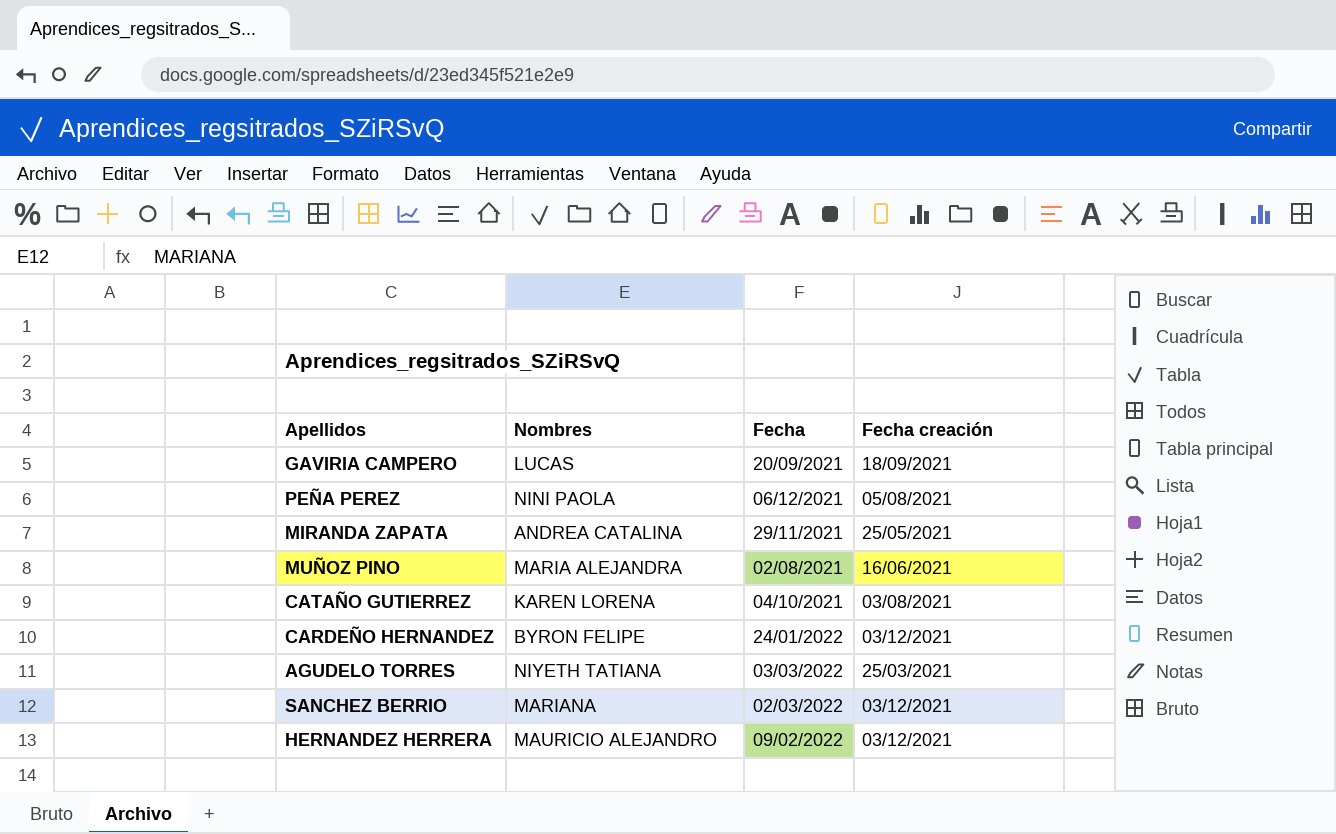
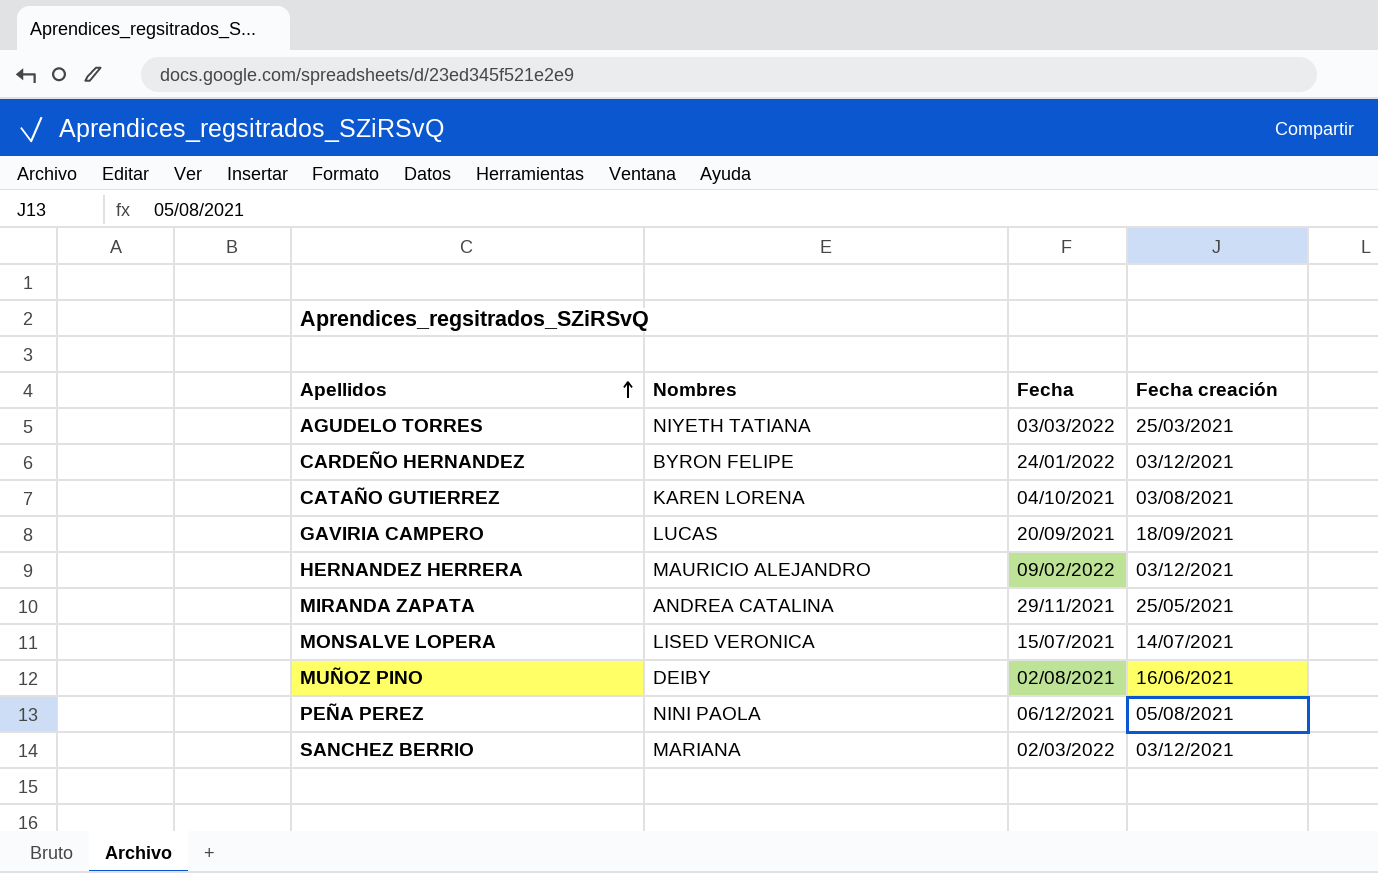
row order: none -> Apellidos ascending
row MONSALVE LOPERA: none -> LISED VERONICA | 15/07/2021 | 14/07/2021
MUÑOZ PINO | Nombres: MARIA ALEJANDRA -> DEIBY

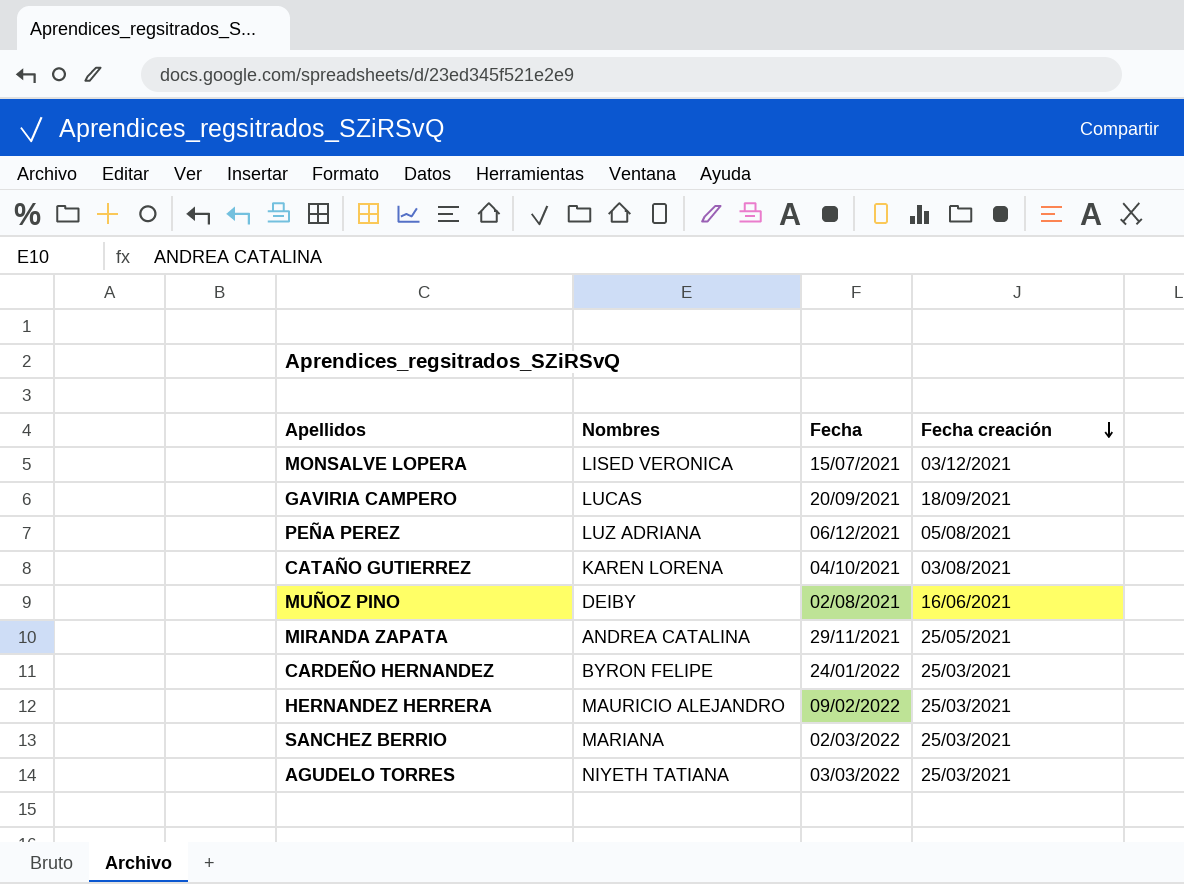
row order: Apellidos ascending -> Fecha creación descending
MONSALVE LOPERA | Fecha creación: 14/07/2021 -> 03/12/2021
PEÑA PEREZ | Nombres: NINI PAOLA -> LUZ ADRIANA
CARDEÑO HERNANDEZ | Fecha creación: 03/12/2021 -> 25/03/2021
HERNANDEZ HERRERA | Fecha creación: 03/12/2021 -> 25/03/2021
SANCHEZ BERRIO | Fecha creación: 03/12/2021 -> 25/03/2021

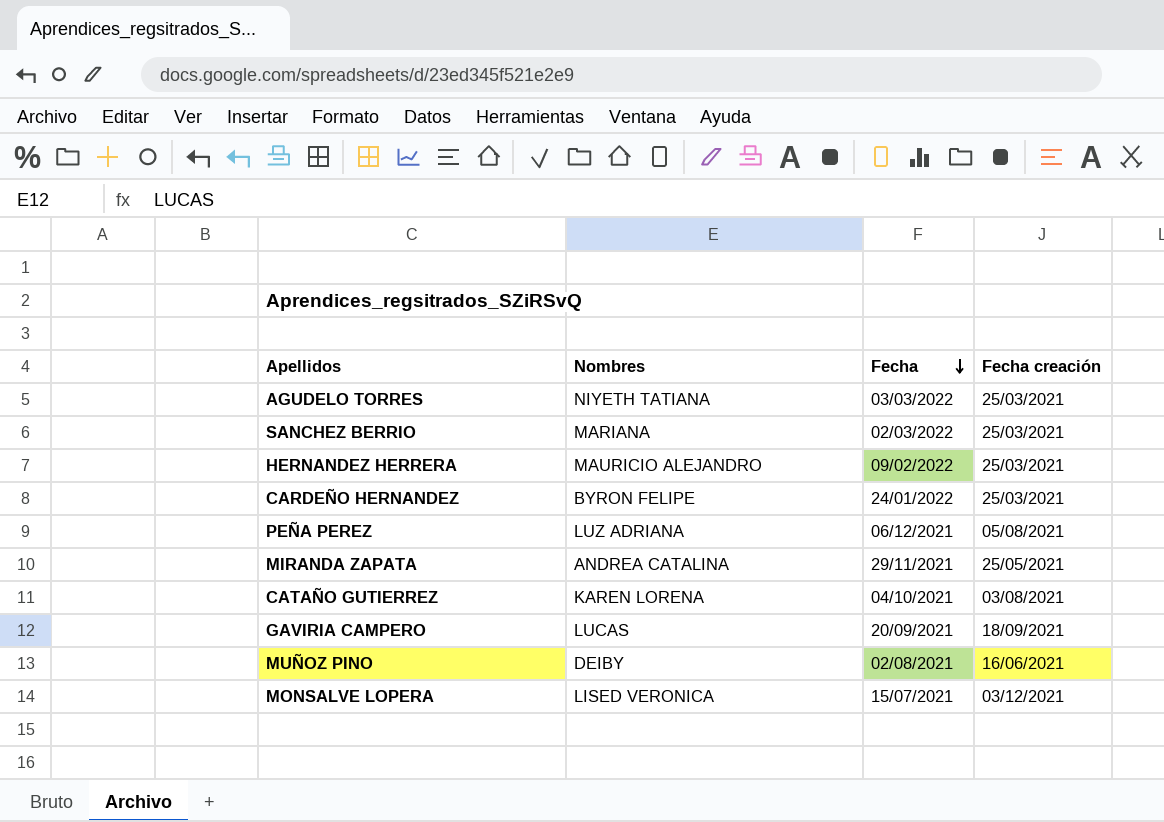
row order: Fecha creación descending -> Fecha descending

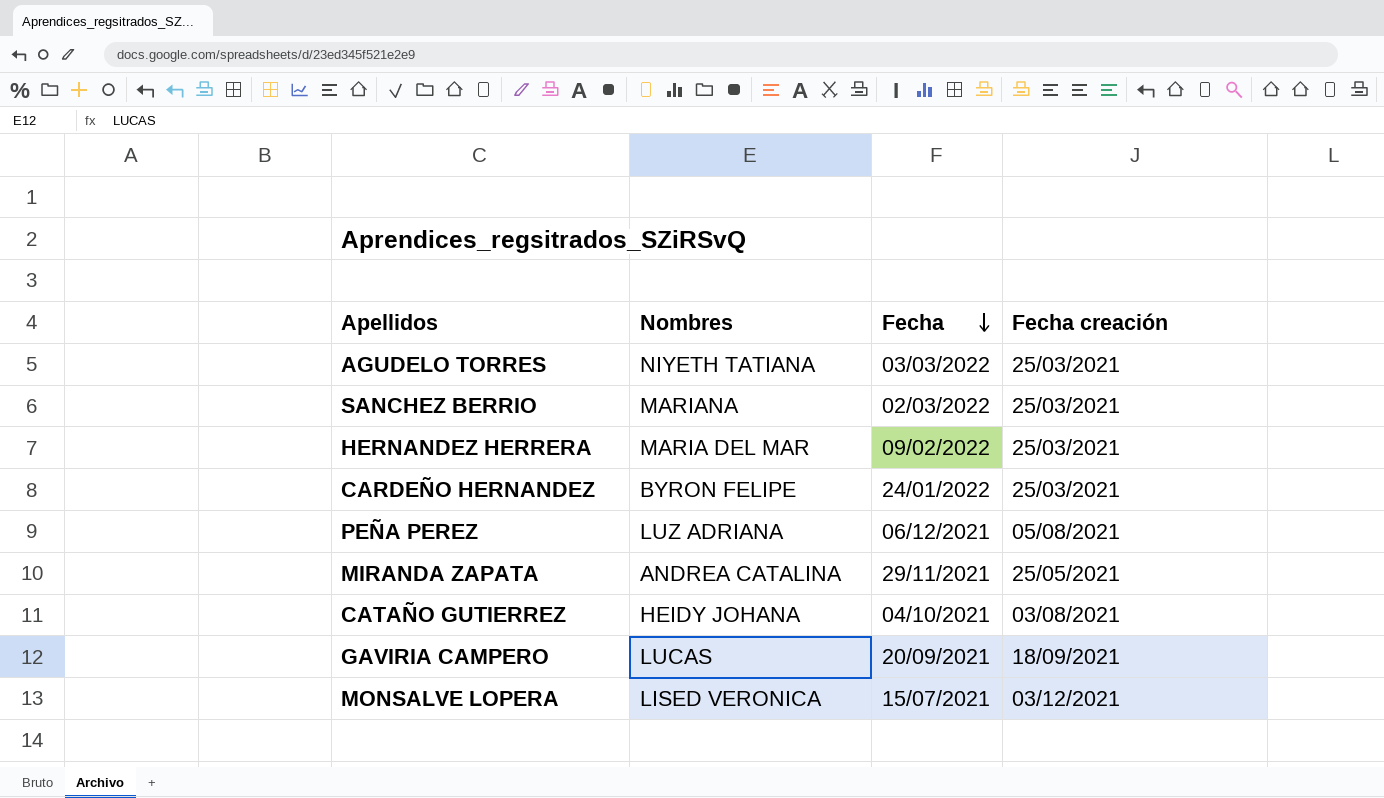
row MUÑOZ PINO: DEIBY | 02/08/2021 | 16/06/2021 -> none
HERNANDEZ HERRERA | Nombres: MAURICIO ALEJANDRO -> MARIA DEL MAR
CATAÑO GUTIERREZ | Nombres: KAREN LORENA -> HEIDY JOHANA

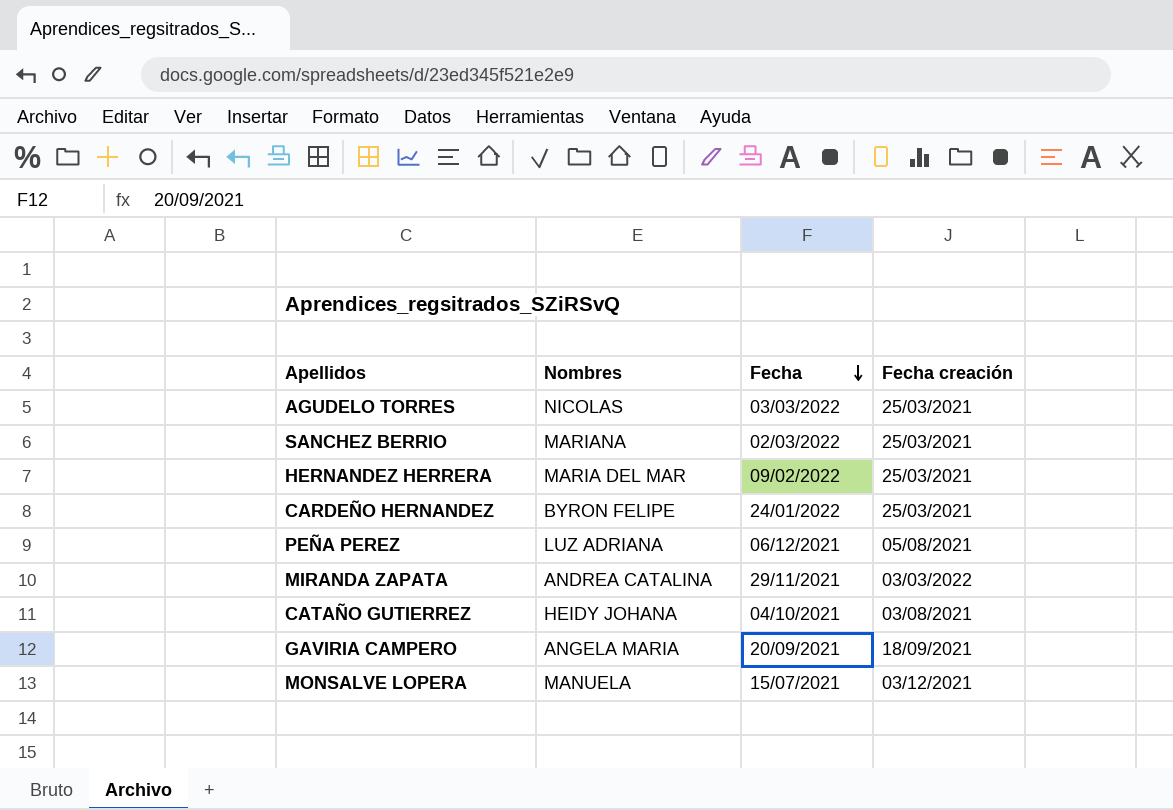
AGUDELO TORRES | Nombres: NIYETH TATIANA -> NICOLAS
MIRANDA ZAPATA | Fecha creación: 25/05/2021 -> 03/03/2022
GAVIRIA CAMPERO | Nombres: LUCAS -> ANGELA MARIA
MONSALVE LOPERA | Nombres: LISED VERONICA -> MANUELA

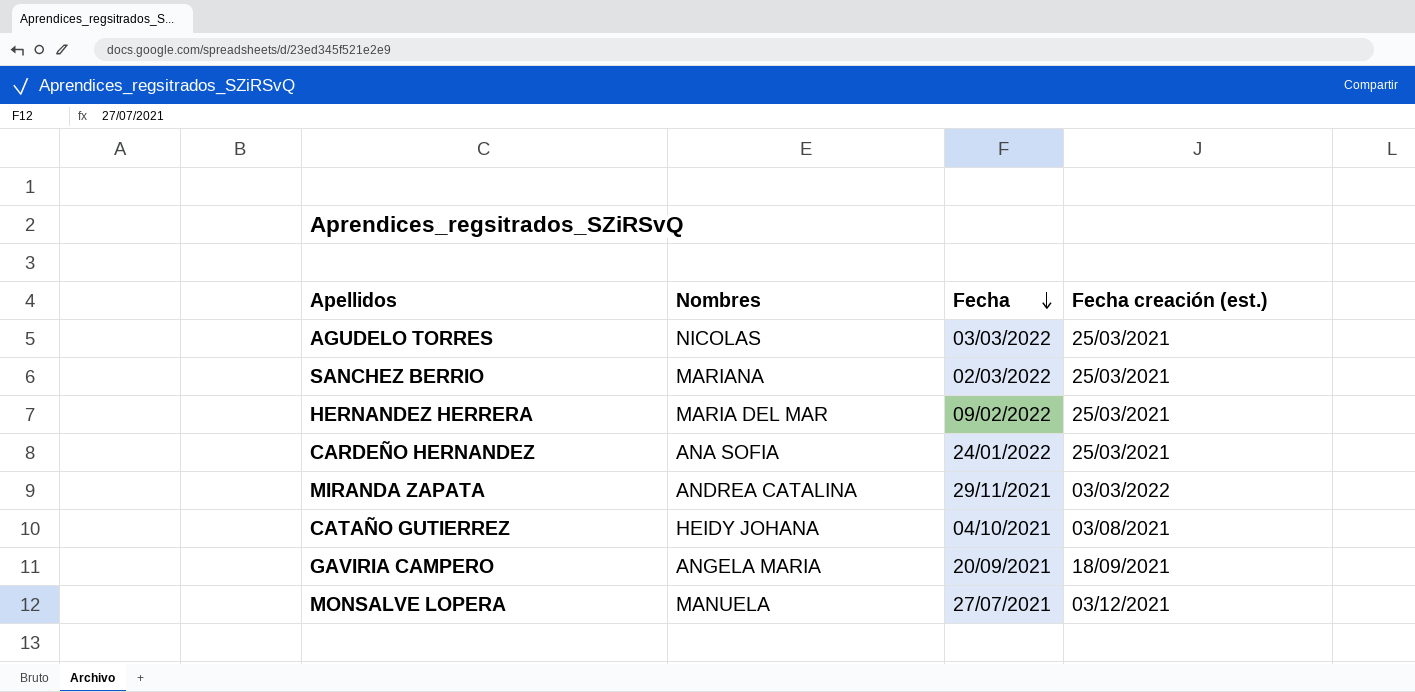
column name: Fecha creación -> Fecha creación (est.)
row PEÑA PEREZ: LUZ ADRIANA | 06/12/2021 | 05/08/2021 -> none
CARDEÑO HERNANDEZ | Nombres: BYRON FELIPE -> ANA SOFIA
MONSALVE LOPERA | Fecha: 15/07/2021 -> 27/07/2021

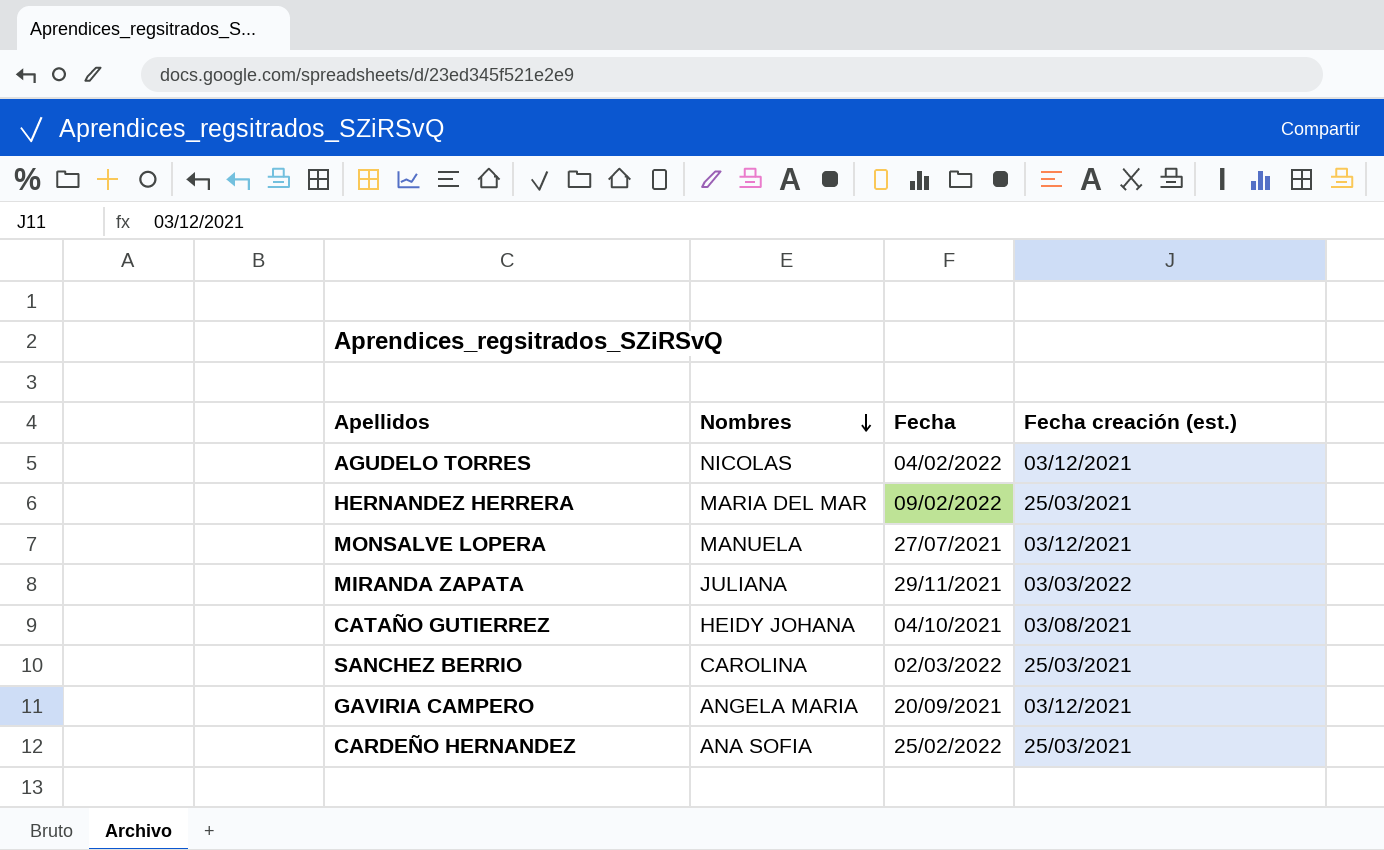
row order: Fecha descending -> Nombres descending
AGUDELO TORRES | Fecha: 03/03/2022 -> 04/02/2022
AGUDELO TORRES | Fecha creación (est.): 25/03/2021 -> 03/12/2021
MIRANDA ZAPATA | Nombres: ANDREA CATALINA -> JULIANA
SANCHEZ BERRIO | Nombres: MARIANA -> CAROLINA
GAVIRIA CAMPERO | Fecha creación (est.): 18/09/2021 -> 03/12/2021
CARDEÑO HERNANDEZ | Fecha: 24/01/2022 -> 25/02/2022

